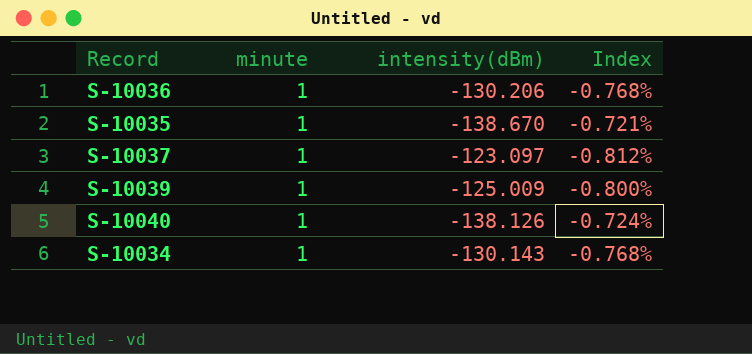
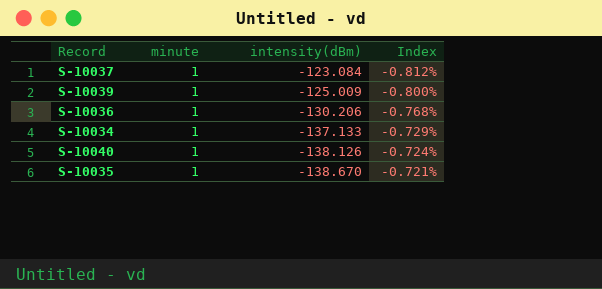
row order: none -> intensity(dBm) descending
S-10037 | intensity(dBm): -123.097 -> -123.084
S-10034 | intensity(dBm): -130.143 -> -137.133
S-10034 | Index: -0.768% -> -0.729%

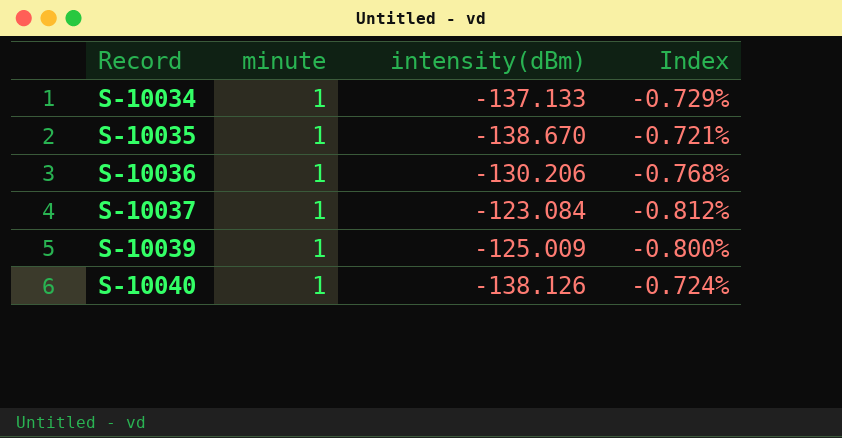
row order: intensity(dBm) descending -> Record ascending

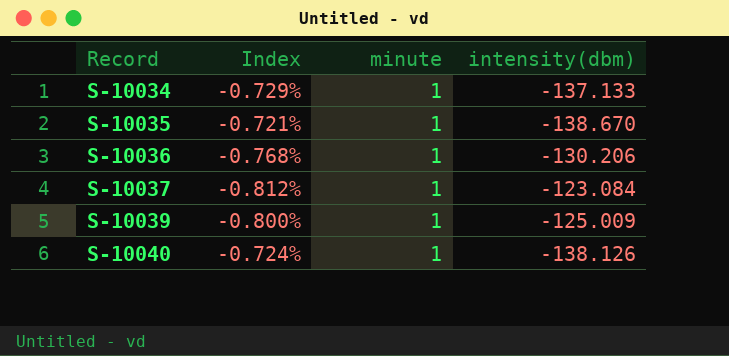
column Index | position: 4 -> 2
column name: intensity(dBm) -> intensity(dbm)

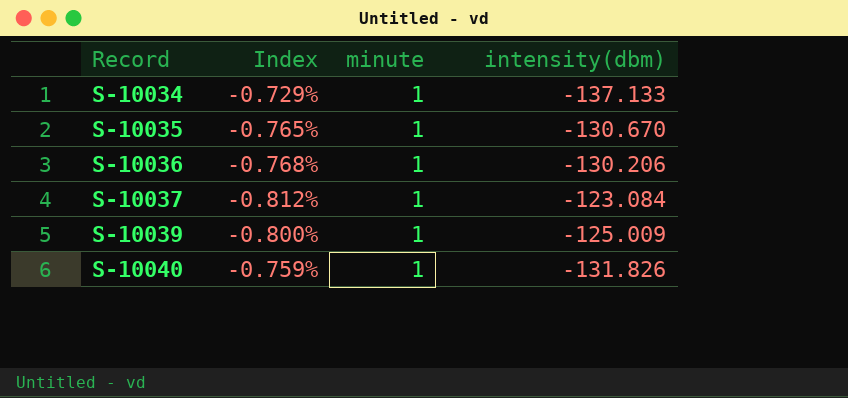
S-10035 | Index: -0.721% -> -0.765%
S-10035 | intensity(dbm): -138.670 -> -130.670
S-10040 | Index: -0.724% -> -0.759%
S-10040 | intensity(dbm): -138.126 -> -131.826

